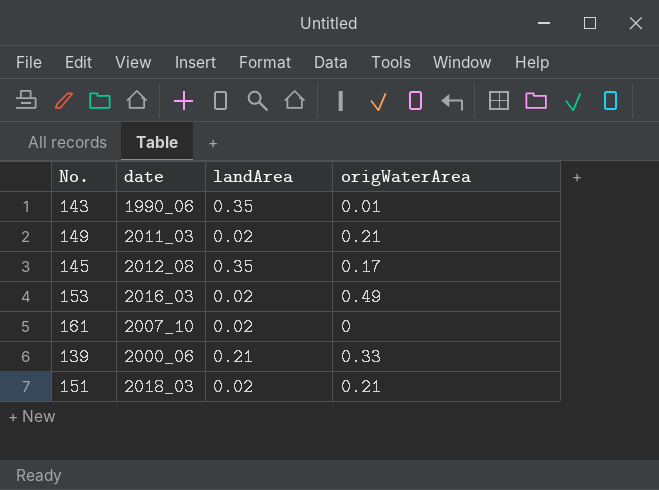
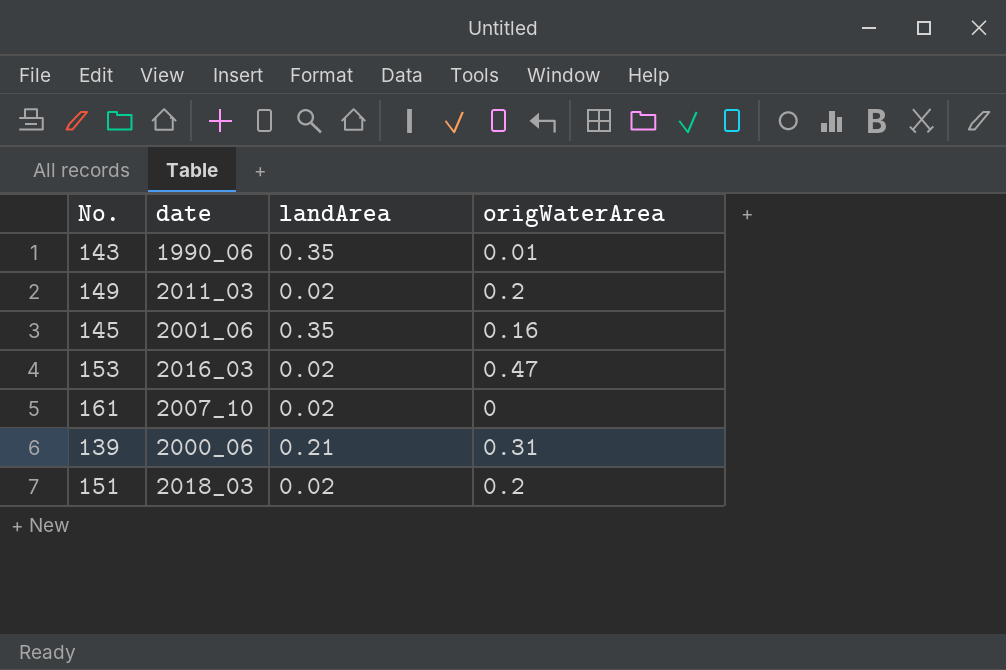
149 | origWaterArea: 0.21 -> 0.2
145 | date: 2012_08 -> 2001_06
145 | origWaterArea: 0.17 -> 0.16
153 | origWaterArea: 0.49 -> 0.47
139 | origWaterArea: 0.33 -> 0.31
151 | origWaterArea: 0.21 -> 0.2

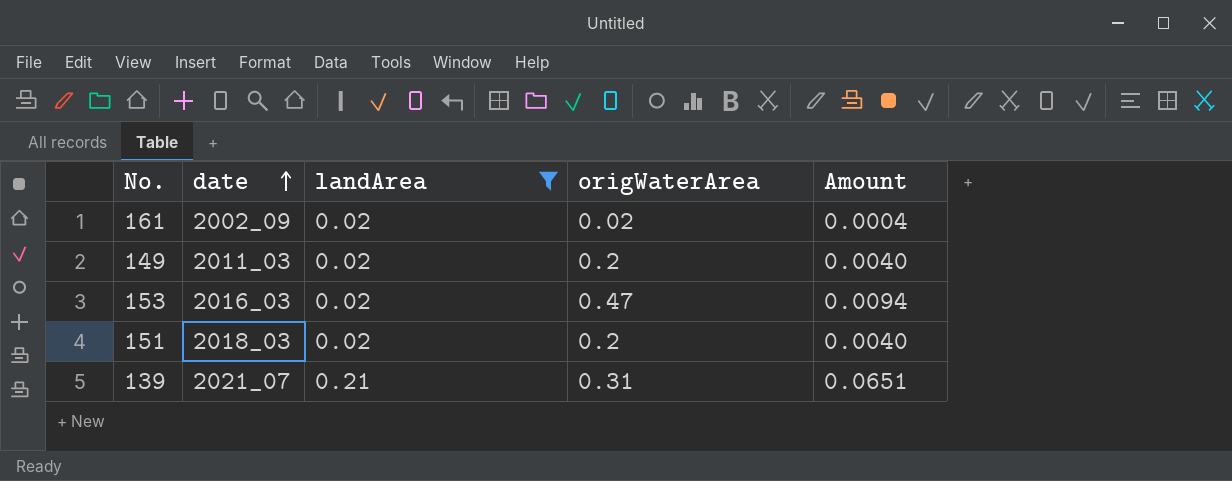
filter: none -> landArea != 0.35
row order: none -> date ascending
column Amount | formula: none -> [landArea] * [origWaterArea]
161 | date: 2007_10 -> 2002_09
161 | origWaterArea: 0 -> 0.02
139 | date: 2000_06 -> 2021_07

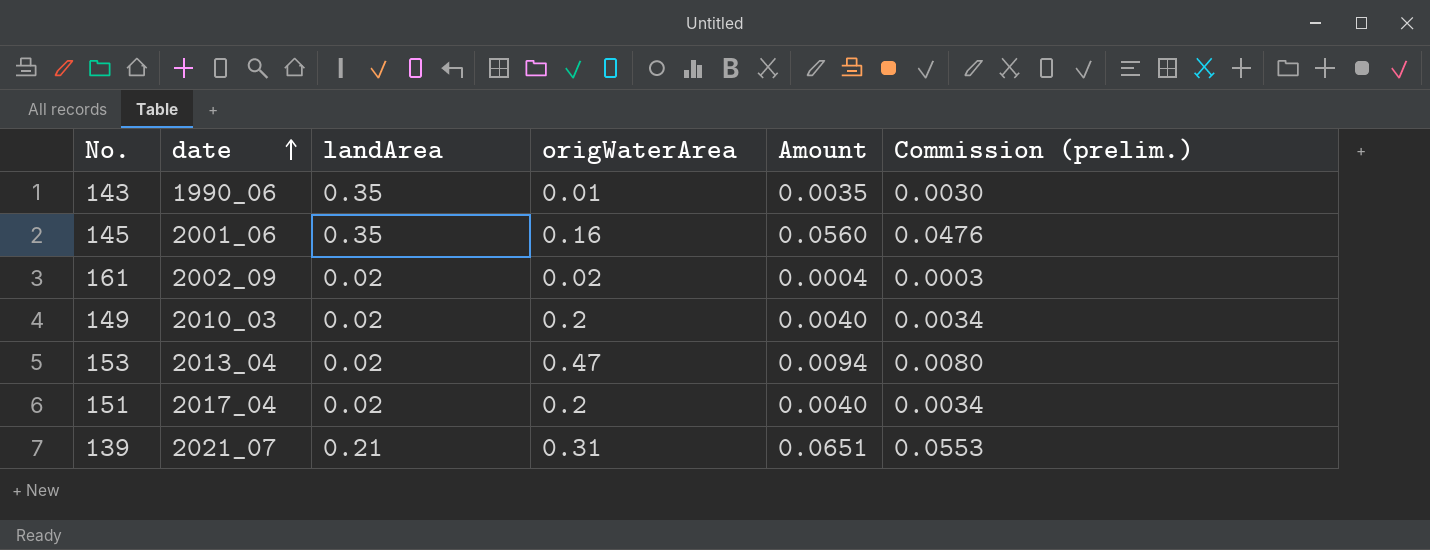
filter: landArea != 0.35 -> none
column Commission (prelim.) | formula: none -> [Amount] * 0.85
149 | date: 2011_03 -> 2010_03
153 | date: 2016_03 -> 2013_04
151 | date: 2018_03 -> 2017_04

